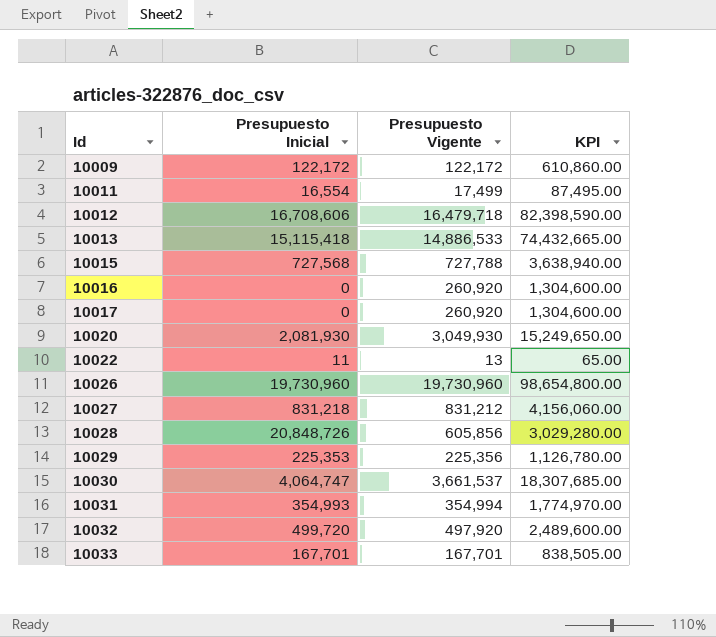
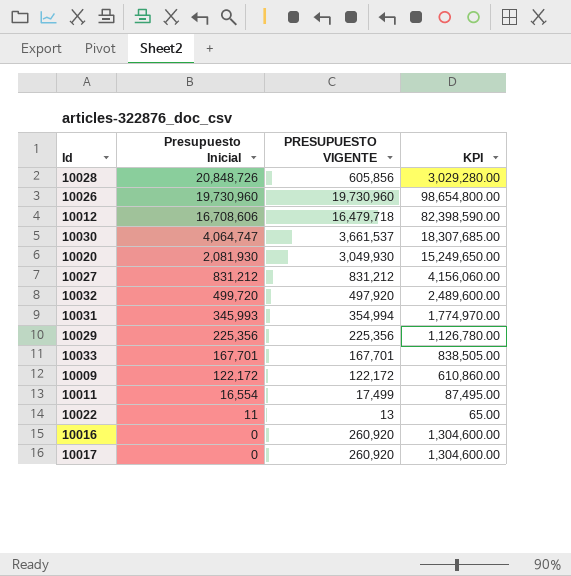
row order: Id ascending -> Presupuesto Inicial descending
column name: Presupuesto Vigente -> PRESUPUESTO VIGENTE
row 10013: 15,115,418 | 14,886,533 | 74,432,665.00 -> none
row 10015: 727,568 | 727,788 | 3,638,940.00 -> none
10027 | Presupuesto Inicial: 831,218 -> 831,212
10031 | Presupuesto Inicial: 354,993 -> 345,993
10029 | Presupuesto Inicial: 225,353 -> 225,356

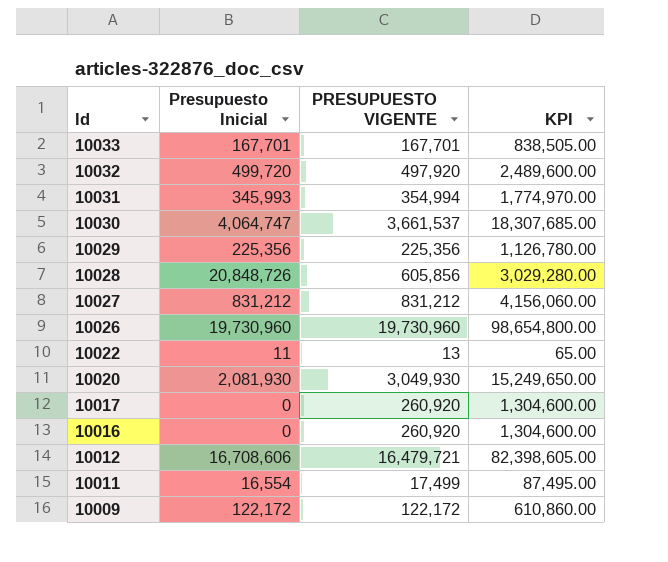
row order: Presupuesto Inicial descending -> Id descending
10012 | PRESUPUESTO VIGENTE: 16,479,718 -> 16,479,721
10012 | KPI: 82,398,590.00 -> 82,398,605.00

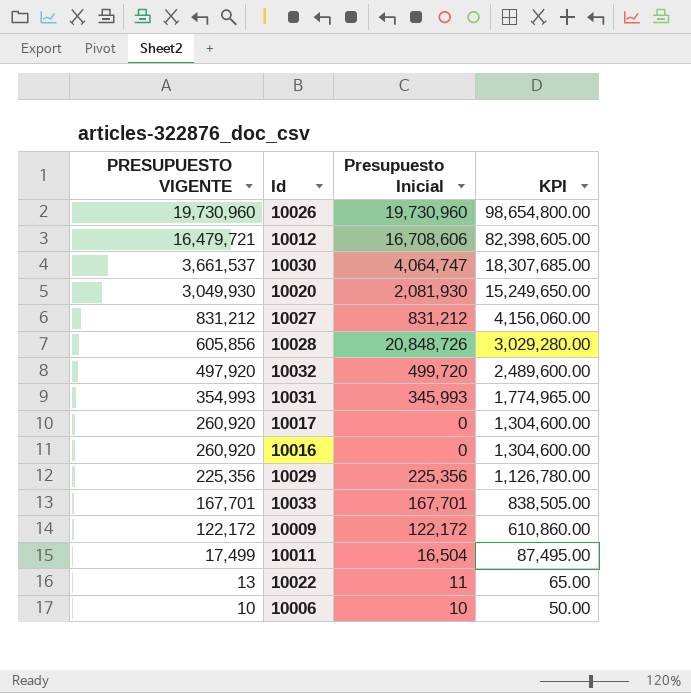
row order: Id descending -> PRESUPUESTO VIGENTE descending
column PRESUPUESTO VIGENTE | position: 3 -> 1
10031 | PRESUPUESTO VIGENTE: 354,994 -> 354,993
10031 | KPI: 1,774,970.00 -> 1,774,965.00
10011 | Presupuesto Inicial: 16,554 -> 16,504
row 10006: none -> 10 | 10 | 50.00

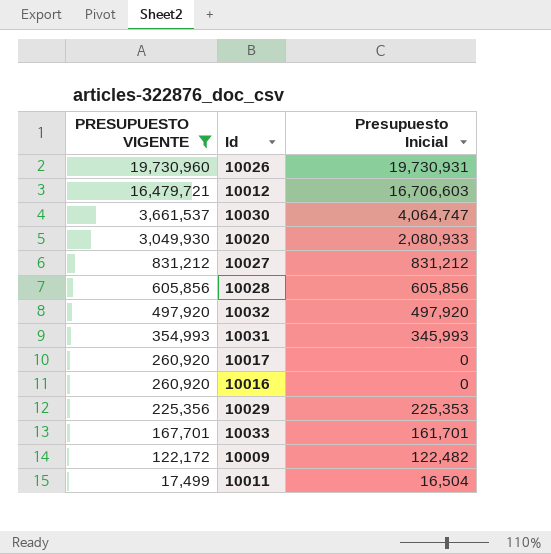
filter: none -> PRESUPUESTO VIGENTE >= 17,499
column KPI | formula: [PRESUPUESTO VIGENTE] * 5 -> none
10026 | Presupuesto Inicial: 19,730,960 -> 19,730,931
10012 | Presupuesto Inicial: 16,708,606 -> 16,706,603
10020 | Presupuesto Inicial: 2,081,930 -> 2,080,933
10028 | Presupuesto Inicial: 20,848,726 -> 605,856
10032 | Presupuesto Inicial: 499,720 -> 497,920
10029 | Presupuesto Inicial: 225,356 -> 225,353
10033 | Presupuesto Inicial: 167,701 -> 161,701
10009 | Presupuesto Inicial: 122,172 -> 122,482

